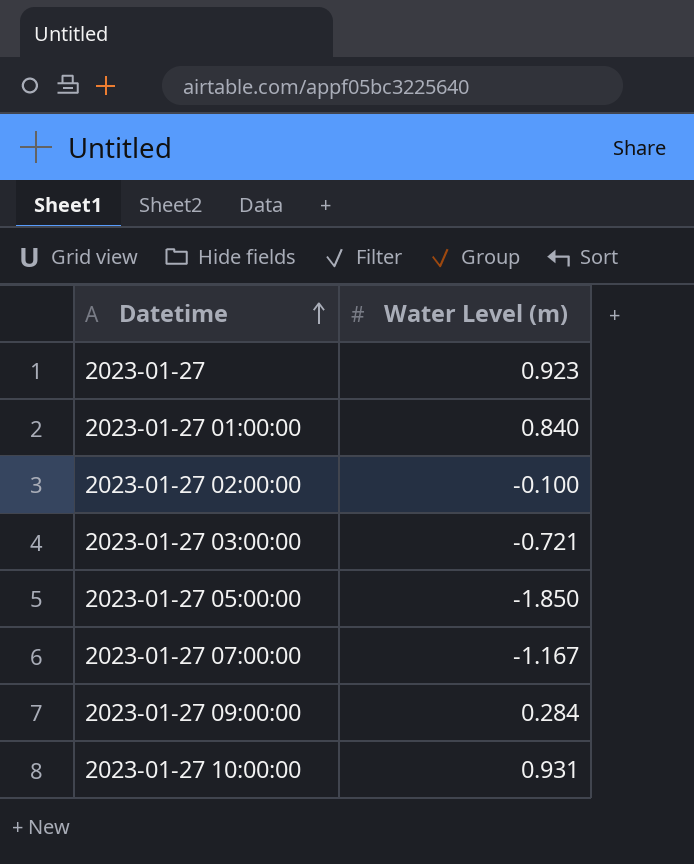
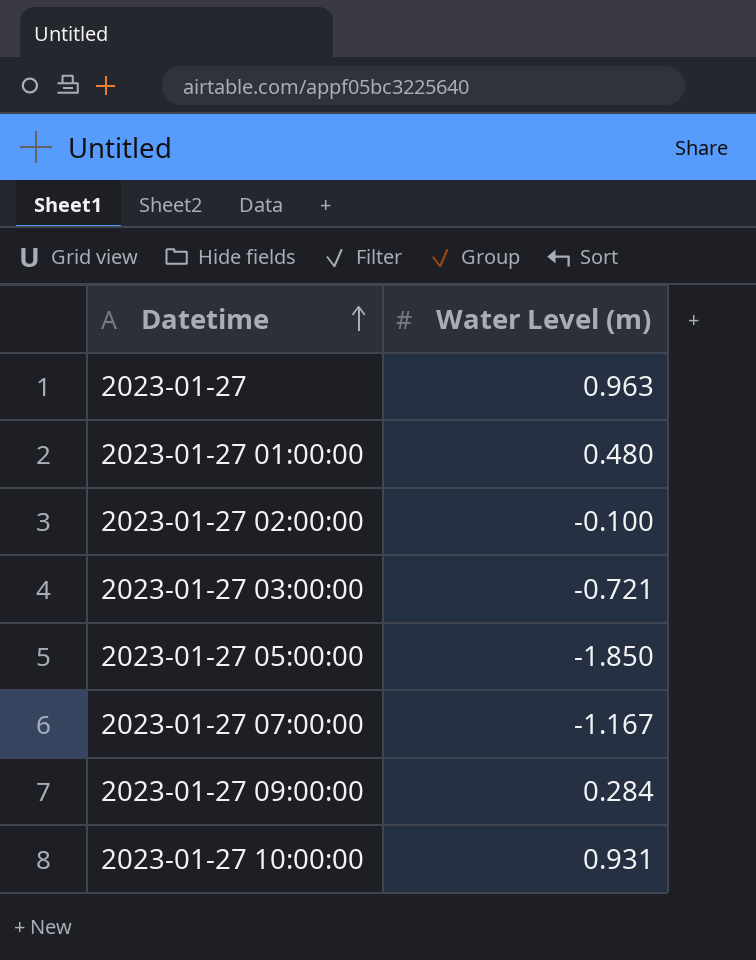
2023-01-27 | Water Level (m): 0.923 -> 0.963
2023-01-27 01:00:00 | Water Level (m): 0.840 -> 0.480

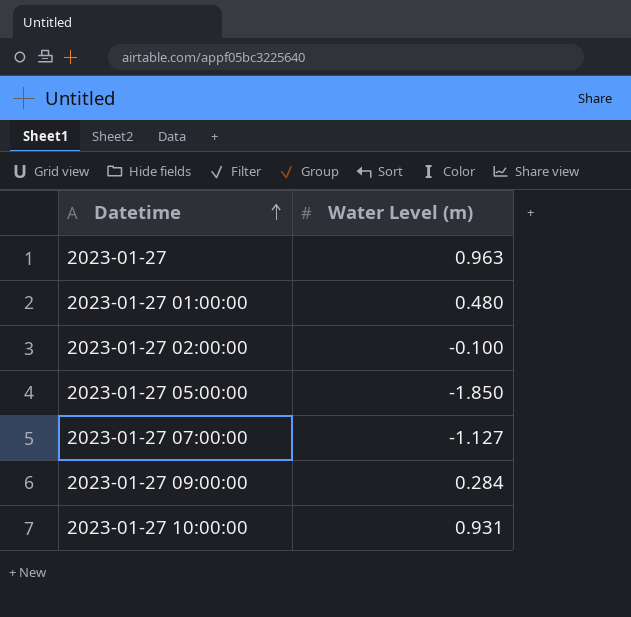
row 2023-01-27 03:00:00: -0.721 -> none
2023-01-27 07:00:00 | Water Level (m): -1.167 -> -1.127

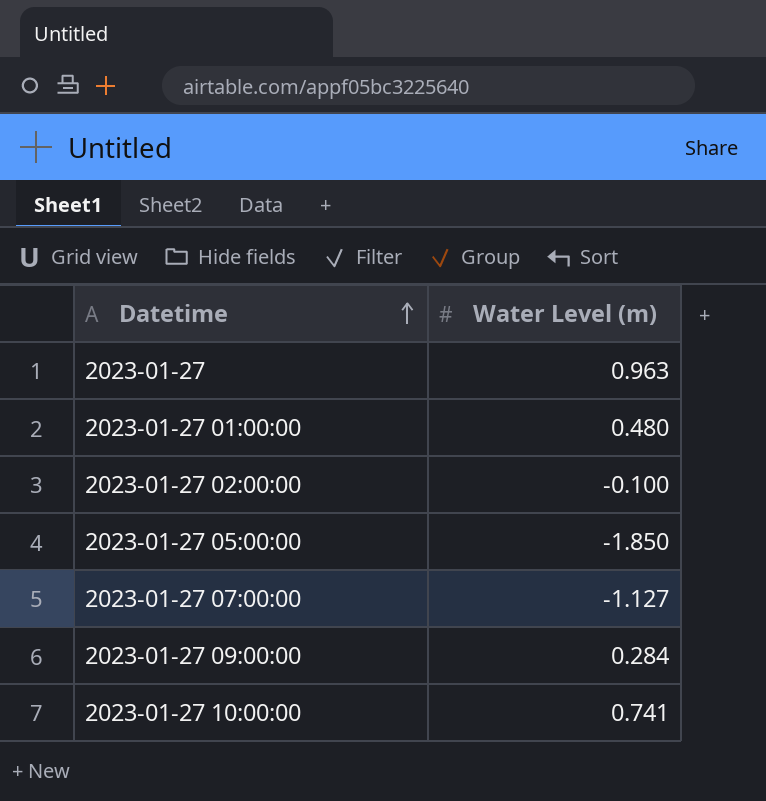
2023-01-27 10:00:00 | Water Level (m): 0.931 -> 0.741

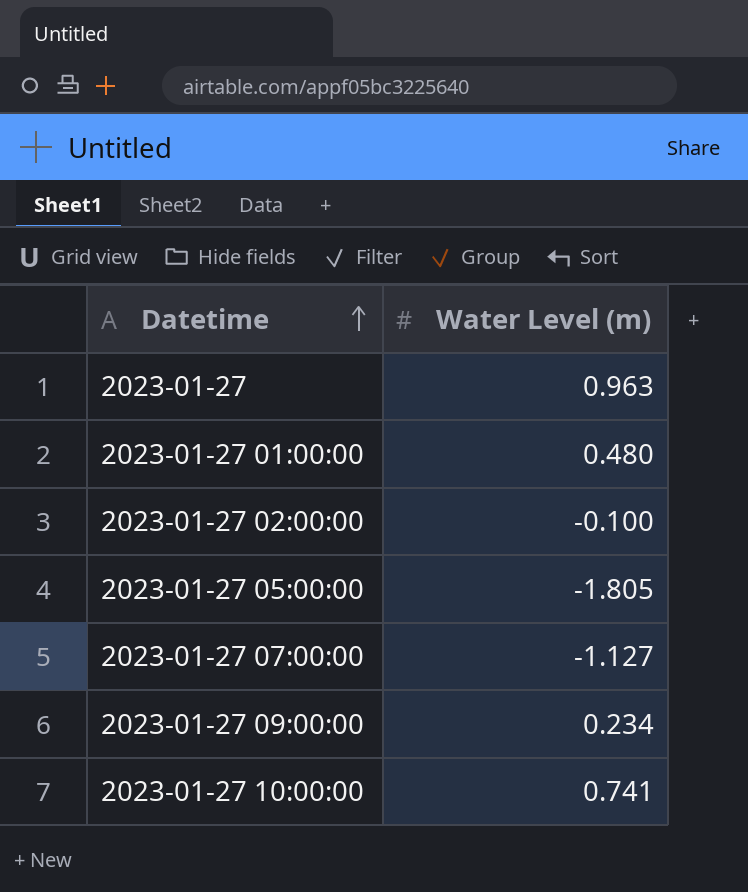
2023-01-27 05:00:00 | Water Level (m): -1.850 -> -1.805
2023-01-27 09:00:00 | Water Level (m): 0.284 -> 0.234

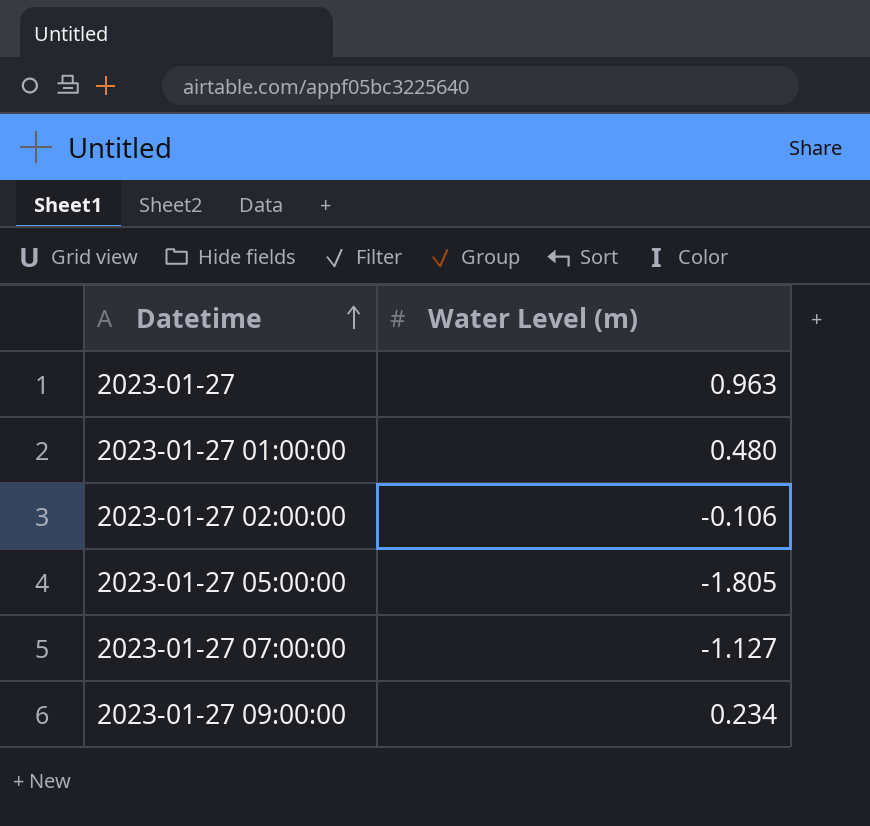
row 2023-01-27 10:00:00: 0.741 -> none
2023-01-27 02:00:00 | Water Level (m): -0.100 -> -0.106

